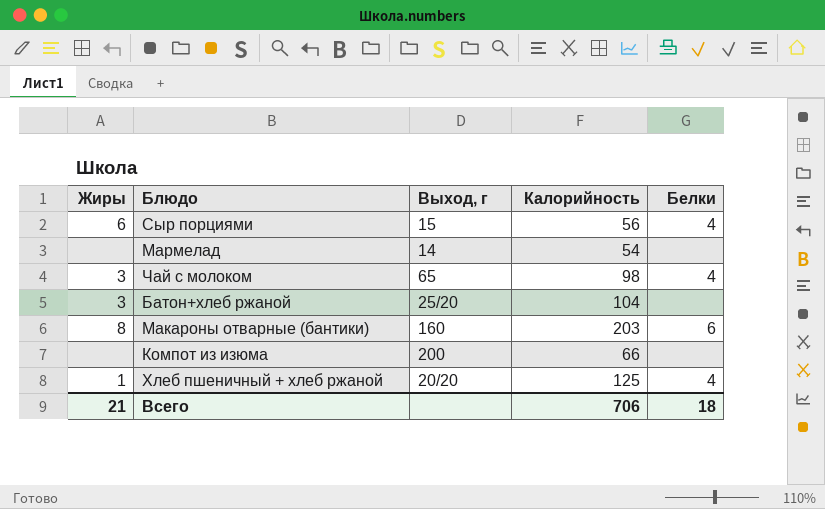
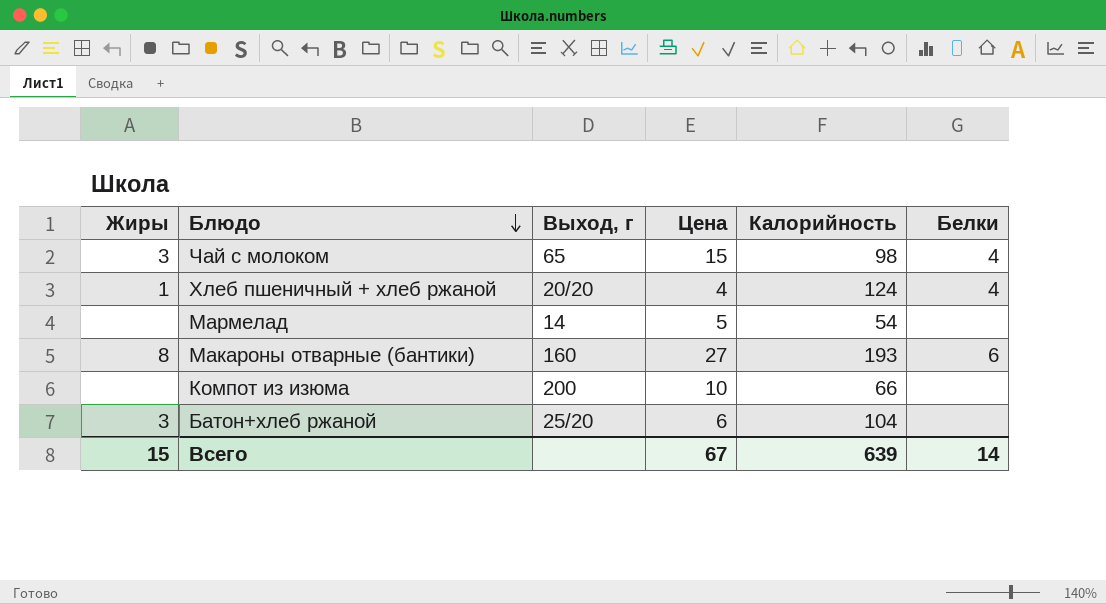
row order: none -> Блюдо descending
column Цена | position: none -> 4
row Сыр порциями: 6 | 15 | 56 | 4 -> none
Хлеб пшеничный + хлеб ржаной | Калорийность: 125 -> 124
Макароны отварные (бантики) | Калорийность: 203 -> 193
Всего | Жиры: 21 -> 15
Всего | Калорийность: 706 -> 639
Всего | Белки: 18 -> 14

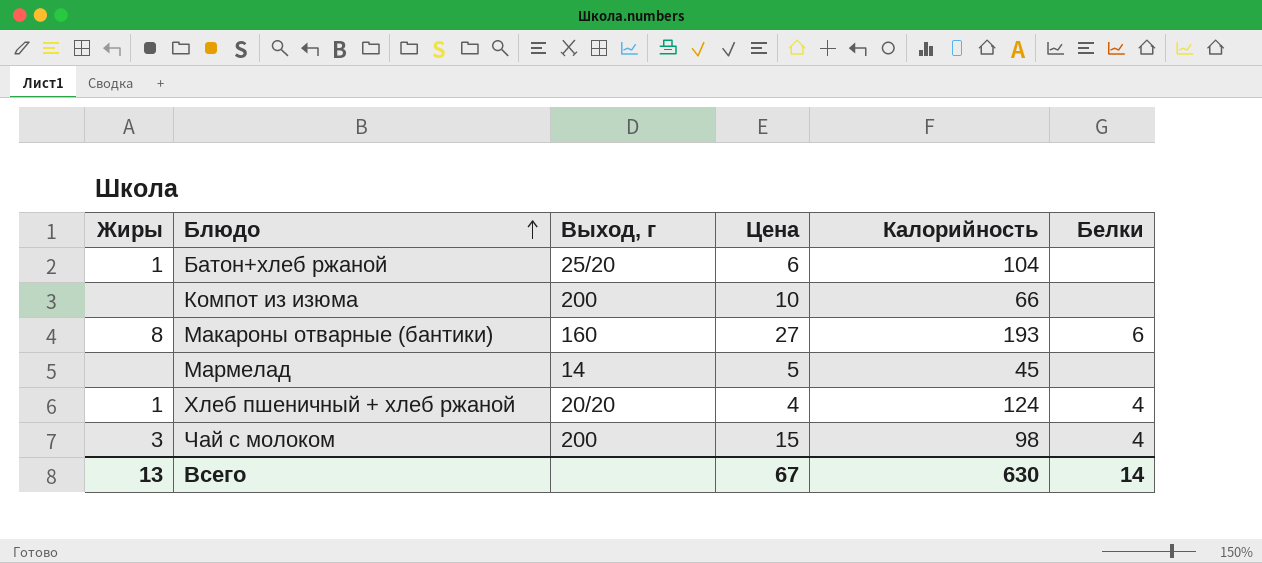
row order: Блюдо descending -> Блюдо ascending
Батон+хлеб ржаной | Жиры: 3 -> 1
Мармелад | Калорийность: 54 -> 45
Чай с молоком | Выход, г: 65 -> 200
Всего | Жиры: 15 -> 13
Всего | Калорийность: 639 -> 630

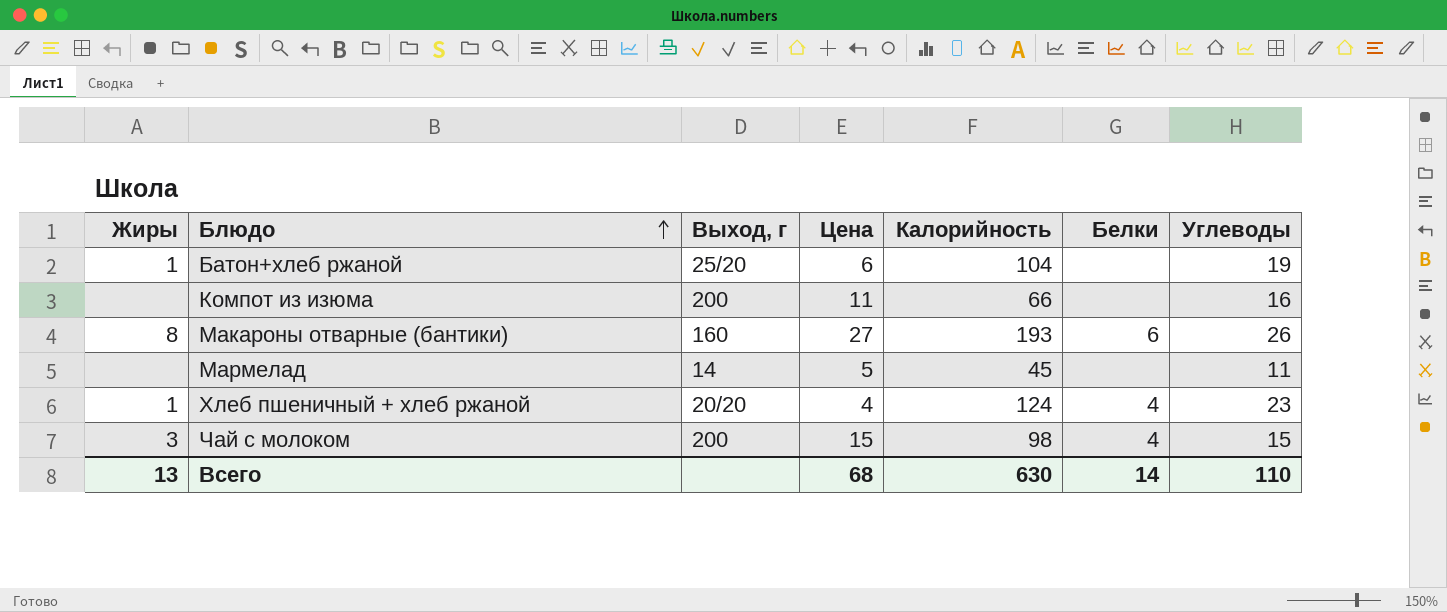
column Углеводы | position: none -> 7
Компот из изюма | Цена: 10 -> 11
Всего | Цена: 67 -> 68

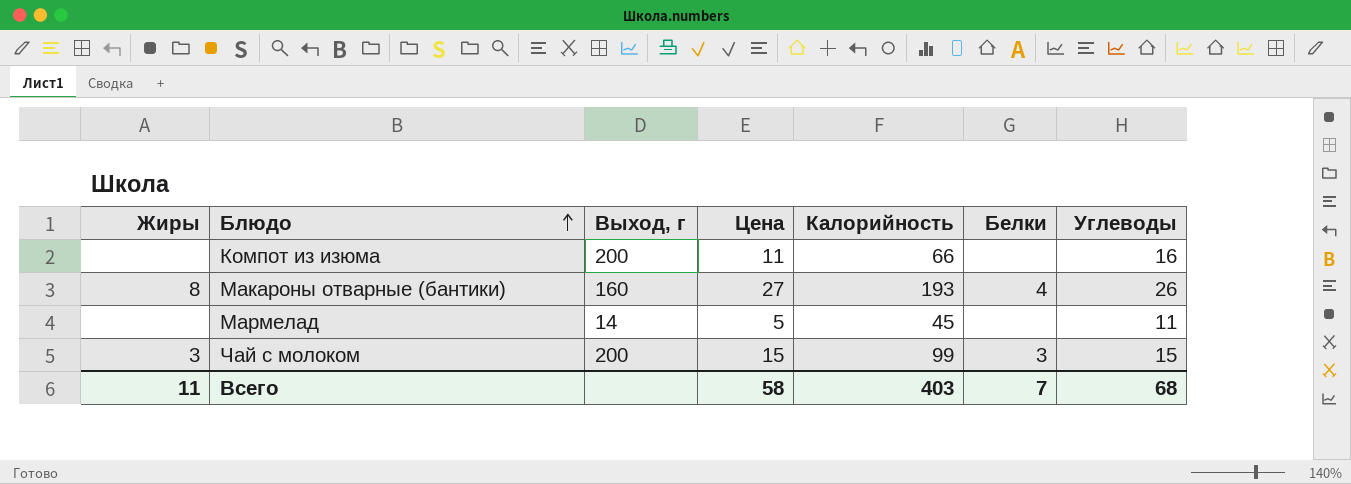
row Батон+хлеб ржаной: 1 | 25/20 | 6 | 104 | none | 19 -> none
row Хлеб пшеничный + хлеб ржаной: 1 | 20/20 | 4 | 124 | 4 | 23 -> none
Макароны отварные (бантики) | Белки: 6 -> 4
Чай с молоком | Калорийность: 98 -> 99
Чай с молоком | Белки: 4 -> 3
Всего | Жиры: 13 -> 11
Всего | Цена: 68 -> 58
Всего | Калорийность: 630 -> 403
Всего | Белки: 14 -> 7
Всего | Углеводы: 110 -> 68

